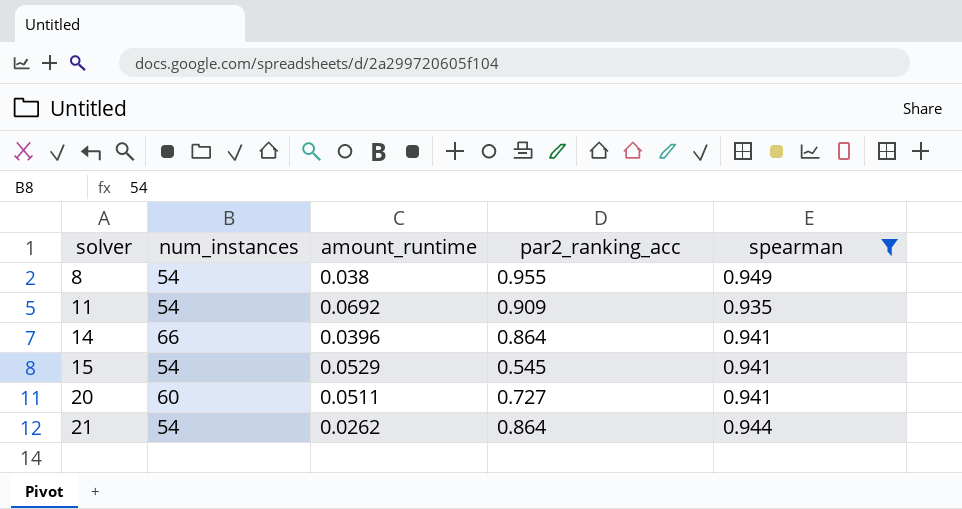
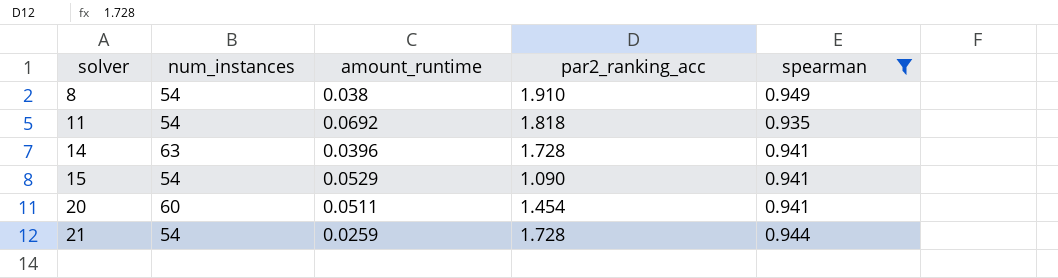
8 | par2_ranking_acc: 0.955 -> 1.910
11 | par2_ranking_acc: 0.909 -> 1.818
14 | num_instances: 66 -> 63
14 | par2_ranking_acc: 0.864 -> 1.728
15 | par2_ranking_acc: 0.545 -> 1.090
20 | par2_ranking_acc: 0.727 -> 1.454
21 | amount_runtime: 0.0262 -> 0.0259
21 | par2_ranking_acc: 0.864 -> 1.728

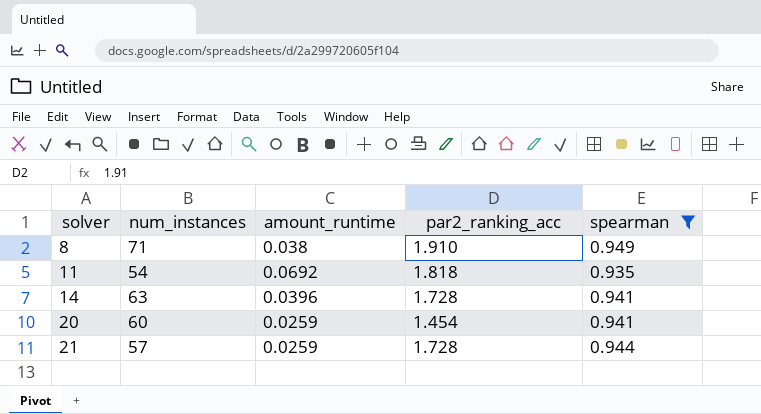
row 15: 54 | 0.0529 | 1.090 | 0.941 -> none
8 | num_instances: 54 -> 71
20 | amount_runtime: 0.0511 -> 0.0259
21 | num_instances: 54 -> 57

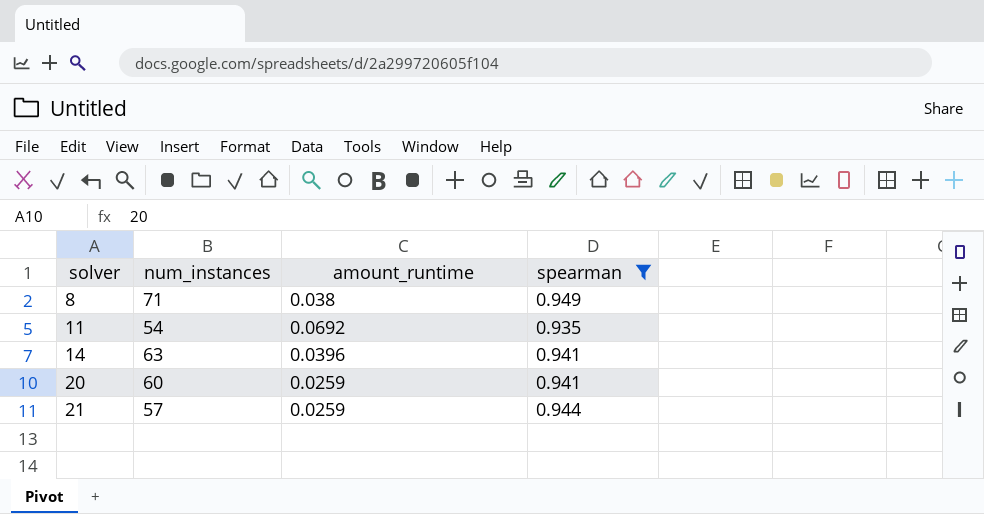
column par2_ranking_acc | position: 4 -> none

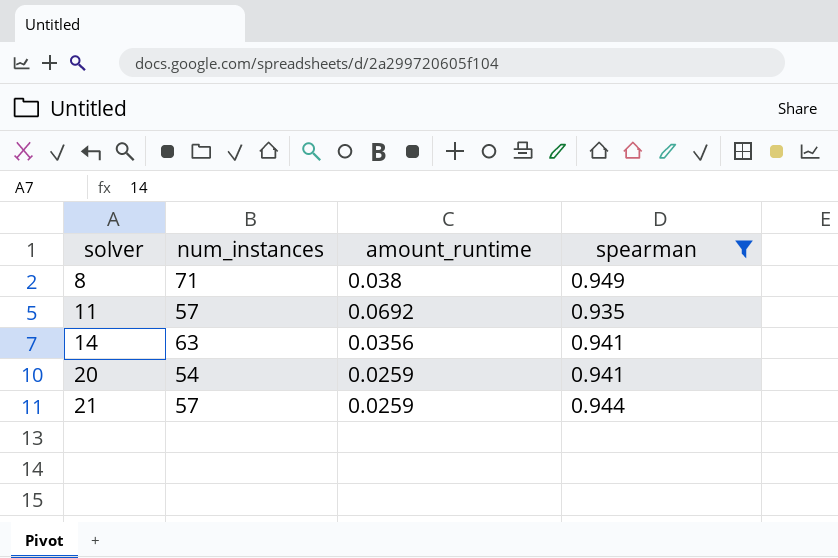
11 | num_instances: 54 -> 57
14 | amount_runtime: 0.0396 -> 0.0356
20 | num_instances: 60 -> 54

